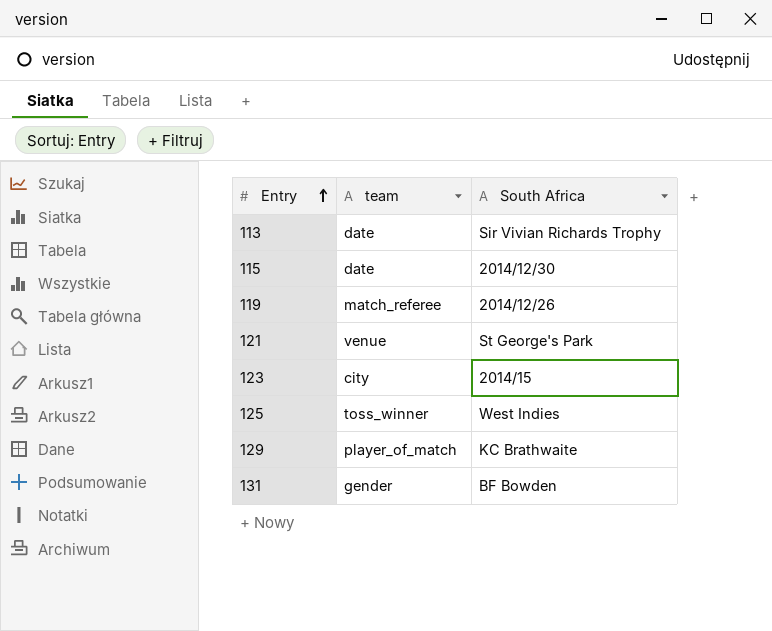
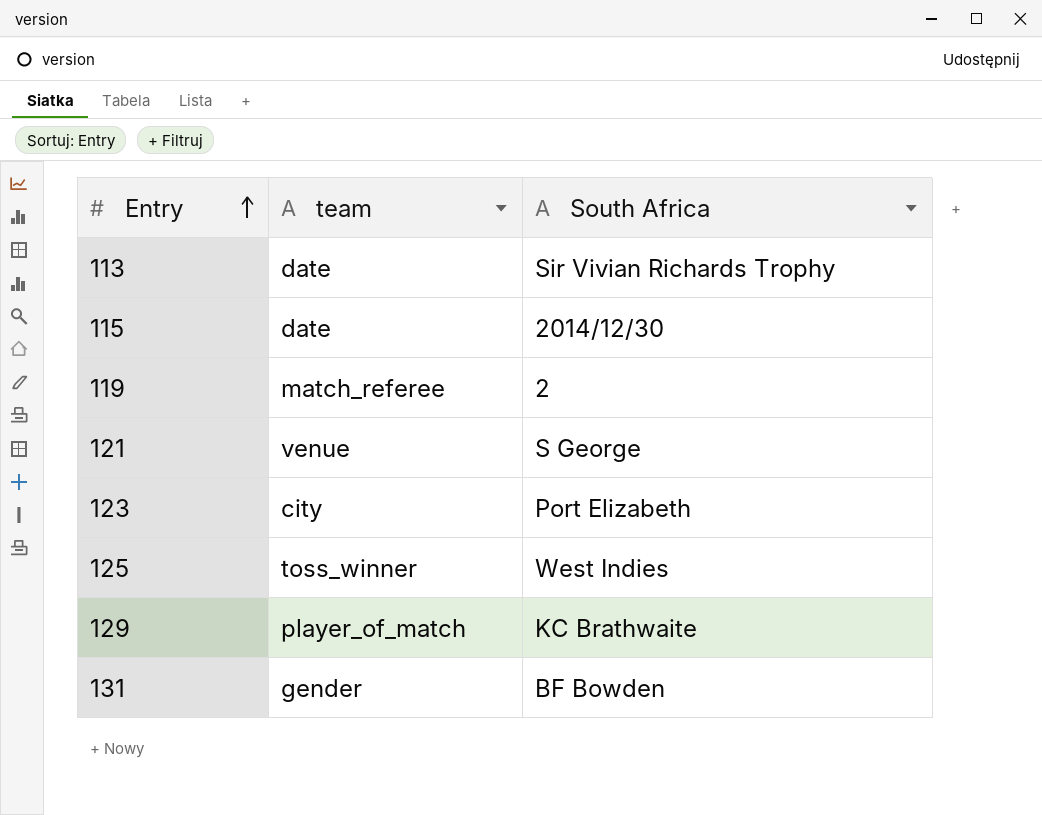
119 | South Africa: 2014/12/26 -> 2
121 | South Africa: St George's Park -> S George
123 | South Africa: 2014/15 -> Port Elizabeth

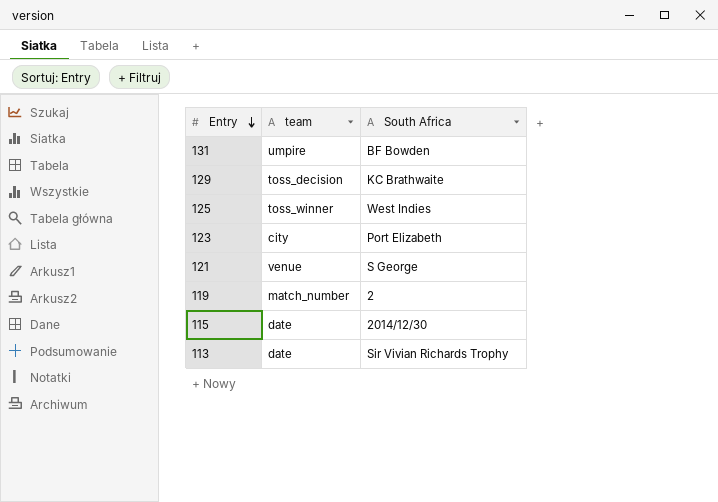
row order: Entry ascending -> Entry descending
131 | team: gender -> umpire
129 | team: player_of_match -> toss_decision
119 | team: match_referee -> match_number

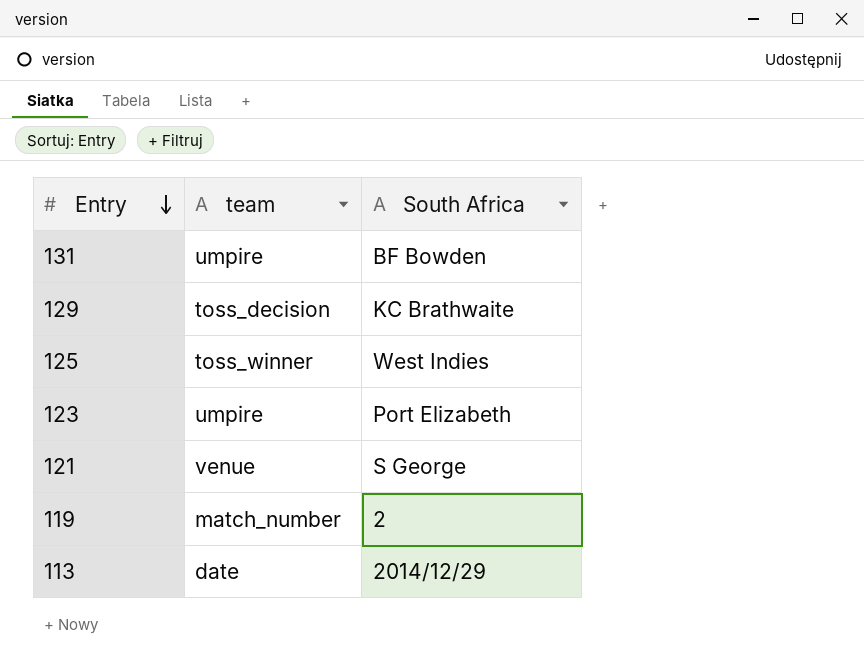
row 115: date | 2014/12/30 -> none
123 | team: city -> umpire
113 | South Africa: Sir Vivian Richards Trophy -> 2014/12/29

